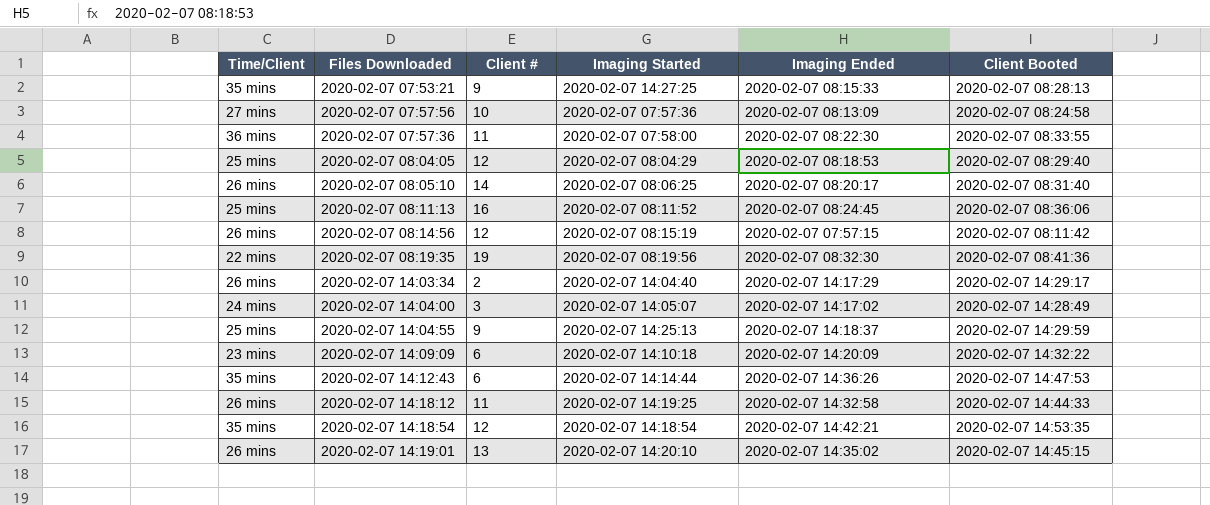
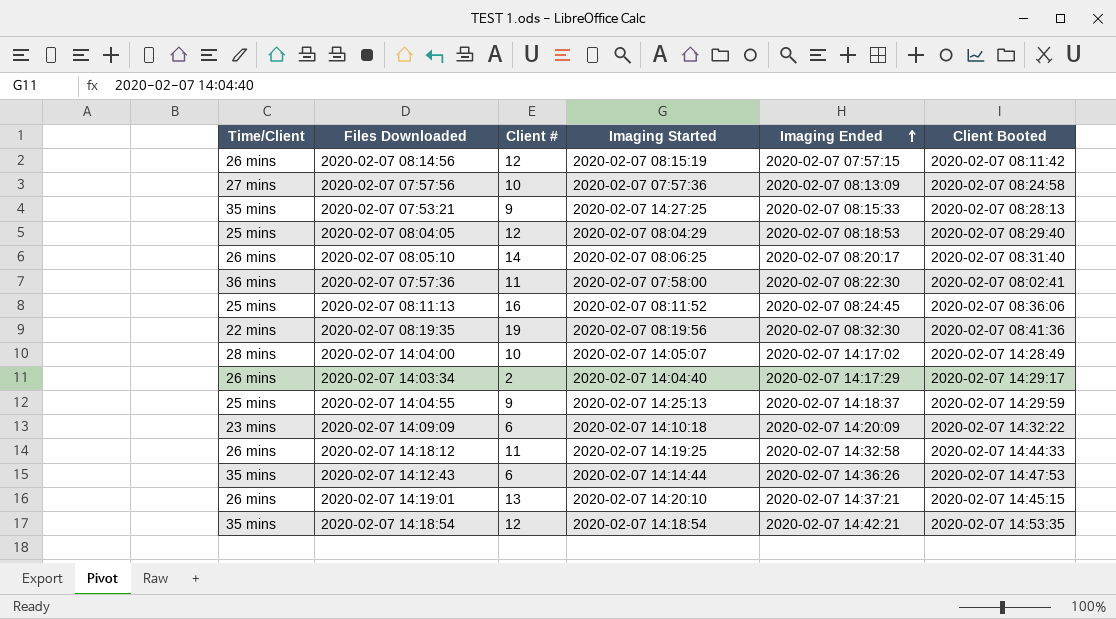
row order: none -> Imaging Ended ascending
2020-02-07 07:57:36 | Client Booted: 2020-02-07 08:33:55 -> 2020-02-07 08:02:41
2020-02-07 14:04:00 | Time/Client: 24 mins -> 28 mins
2020-02-07 14:04:00 | Client #: 3 -> 10
2020-02-07 14:19:01 | Imaging Ended: 2020-02-07 14:35:02 -> 2020-02-07 14:37:21

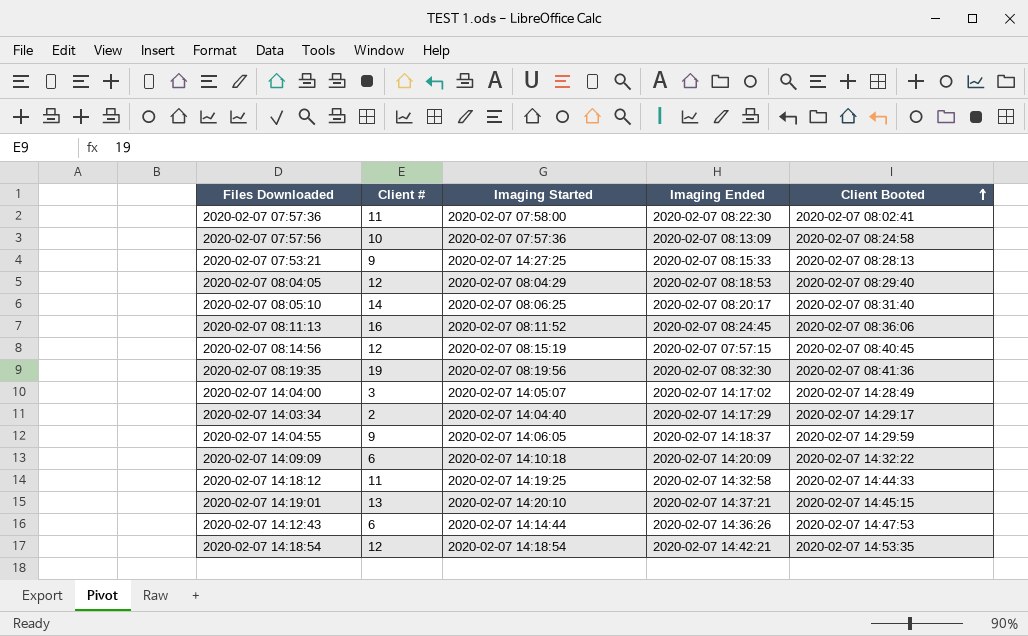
row order: Imaging Ended ascending -> Client Booted ascending
column Time/Client | position: 1 -> none
2020-02-07 08:14:56 | Client Booted: 2020-02-07 08:11:42 -> 2020-02-07 08:40:45
2020-02-07 14:04:00 | Client #: 10 -> 3
2020-02-07 14:04:55 | Imaging Started: 2020-02-07 14:25:13 -> 2020-02-07 14:06:05

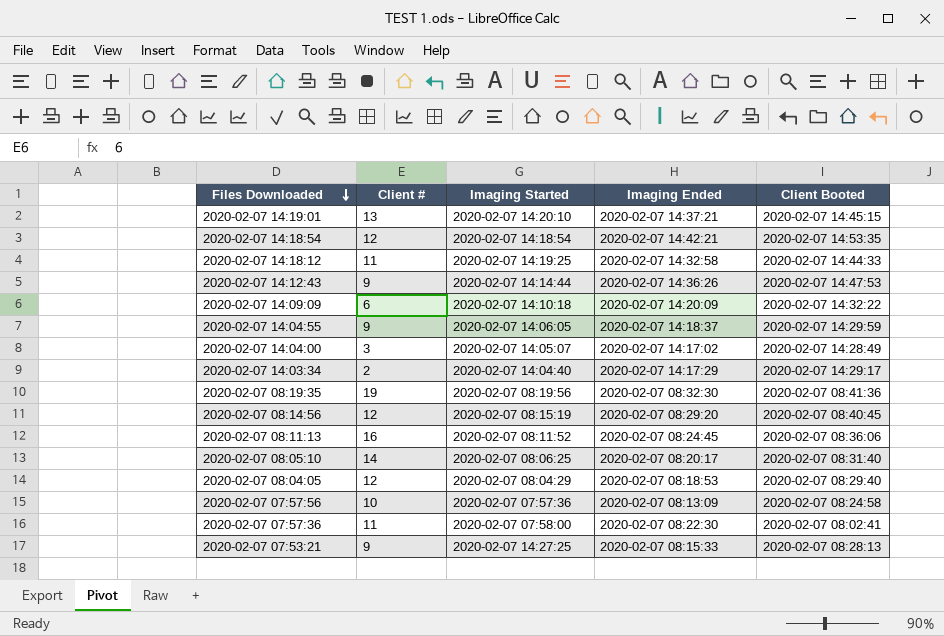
row order: Client Booted ascending -> Files Downloaded descending
2020-02-07 14:12:43 | Client #: 6 -> 9
2020-02-07 08:14:56 | Imaging Ended: 2020-02-07 07:57:15 -> 2020-02-07 08:29:20

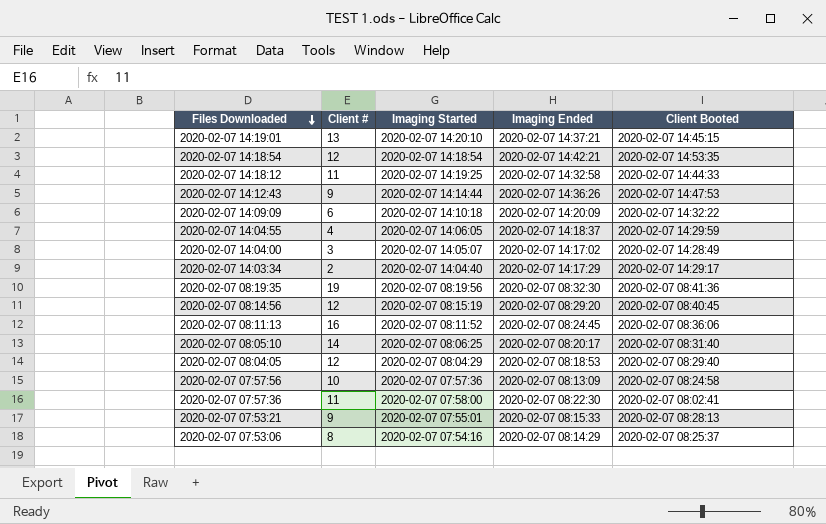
2020-02-07 14:04:55 | Client #: 9 -> 4
2020-02-07 07:53:21 | Imaging Started: 2020-02-07 14:27:25 -> 2020-02-07 07:55:01
row 2020-02-07 07:53:06: none -> 8 | 2020-02-07 07:54:16 | 2020-02-07 08:14:29 | 2020-02-07 08:25:37

